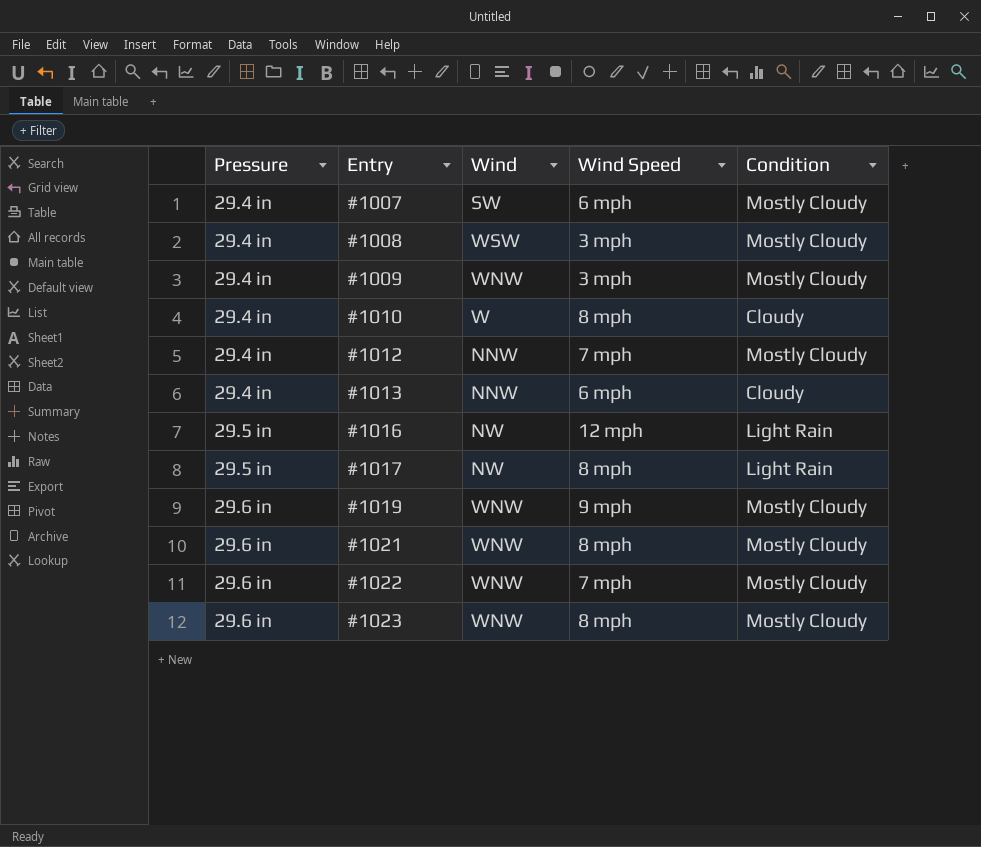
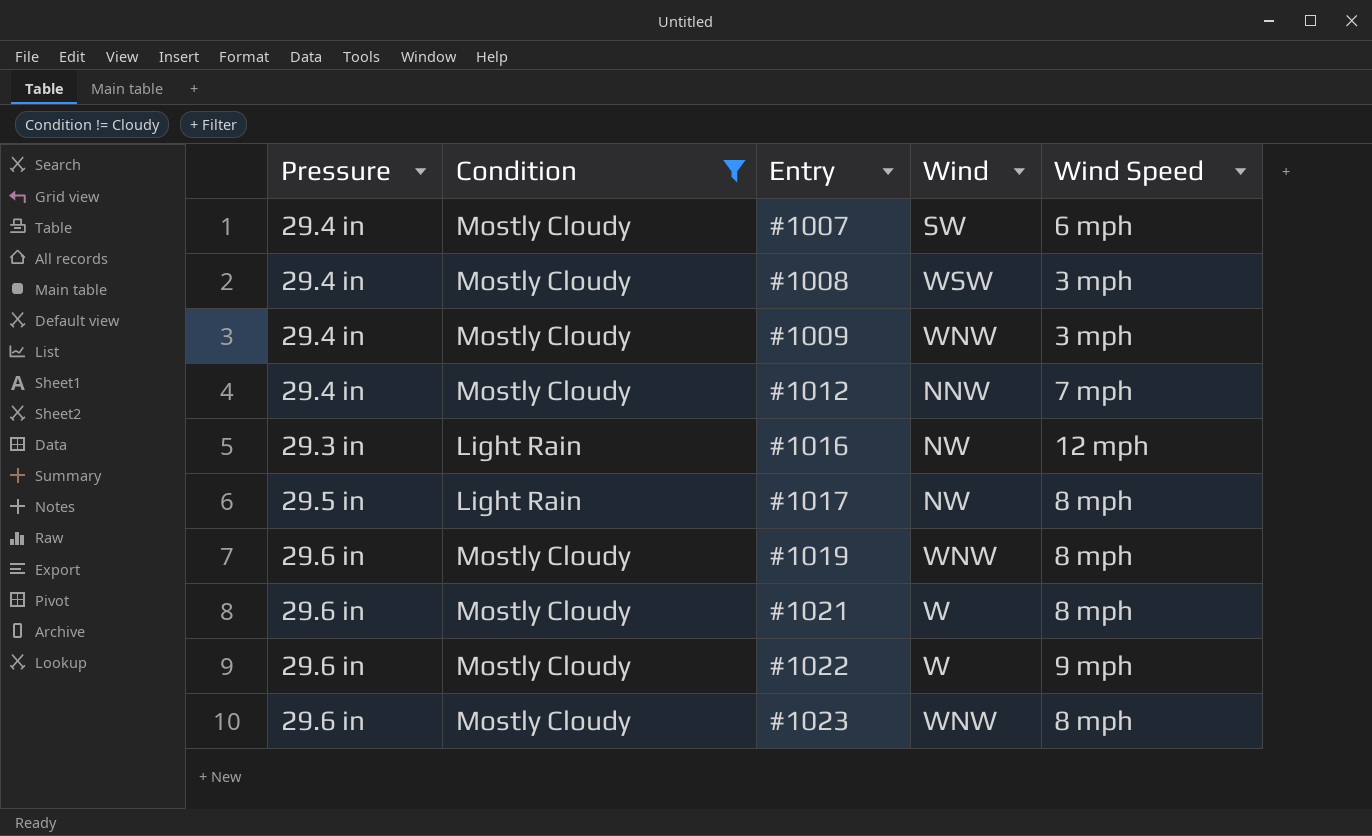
filter: none -> Condition != Cloudy
column Condition | position: 5 -> 2
#1016 | Pressure: 29.5 in -> 29.3 in
#1019 | Wind Speed: 9 mph -> 8 mph
#1021 | Wind: WNW -> W
#1022 | Wind: WNW -> W
#1022 | Wind Speed: 7 mph -> 9 mph

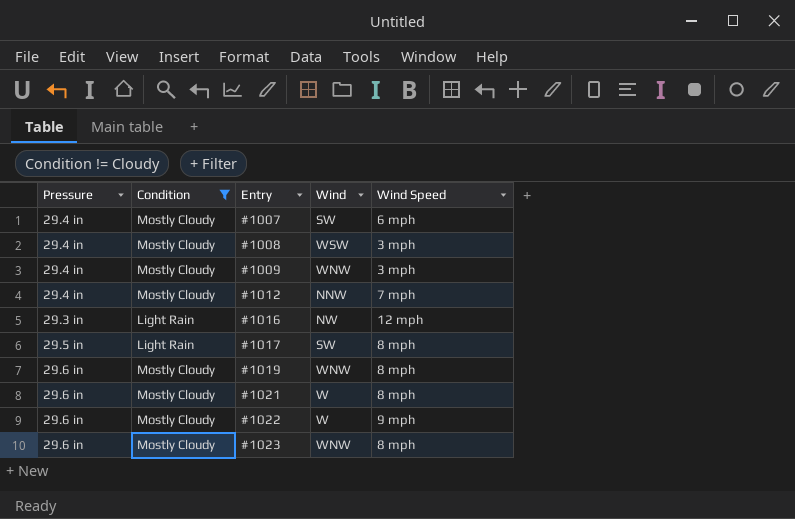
#1017 | Wind: NW -> SW

